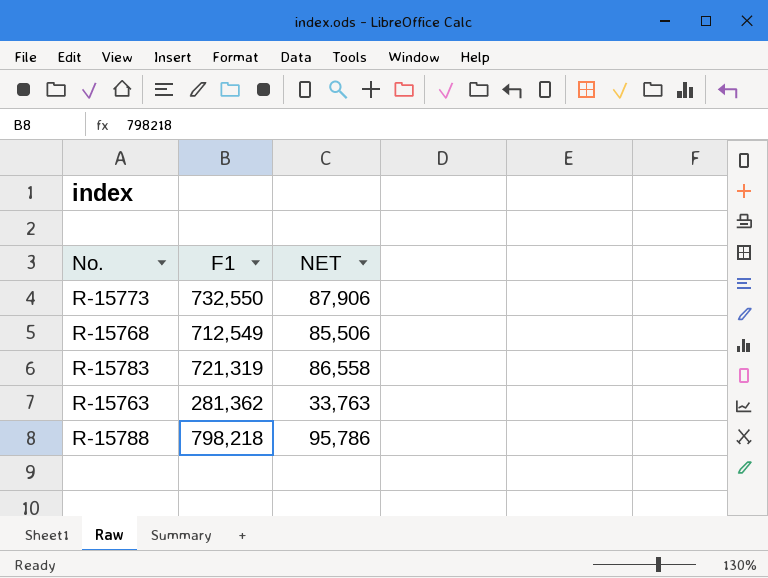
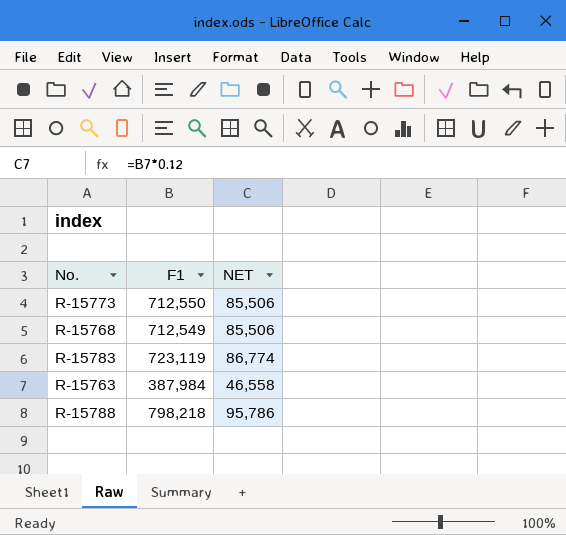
R-15773 | F1: 732,550 -> 712,550
R-15773 | NET: 87,906 -> 85,506
R-15783 | F1: 721,319 -> 723,119
R-15783 | NET: 86,558 -> 86,774
R-15763 | F1: 281,362 -> 387,984
R-15763 | NET: 33,763 -> 46,558

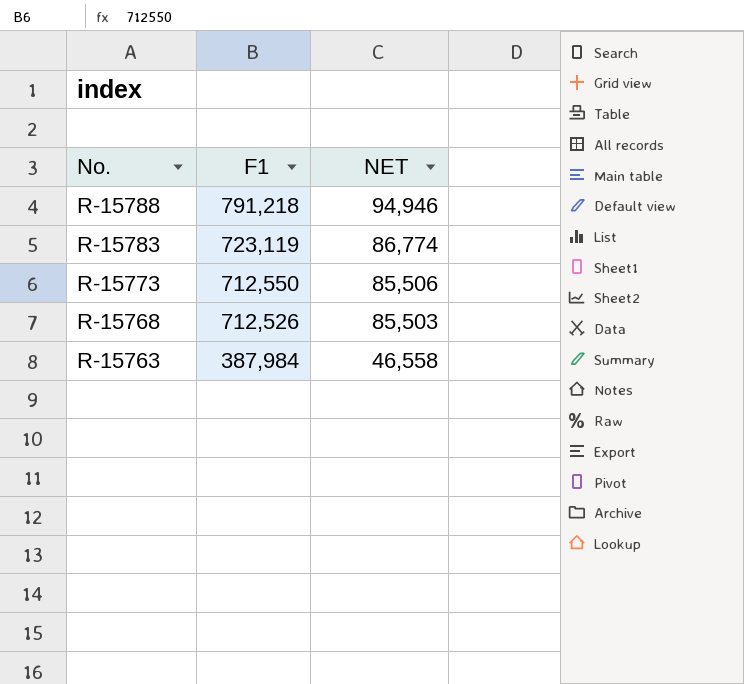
row order: none -> No. descending
R-15788 | F1: 798,218 -> 791,218
R-15788 | NET: 95,786 -> 94,946
R-15768 | F1: 712,549 -> 712,526
R-15768 | NET: 85,506 -> 85,503

